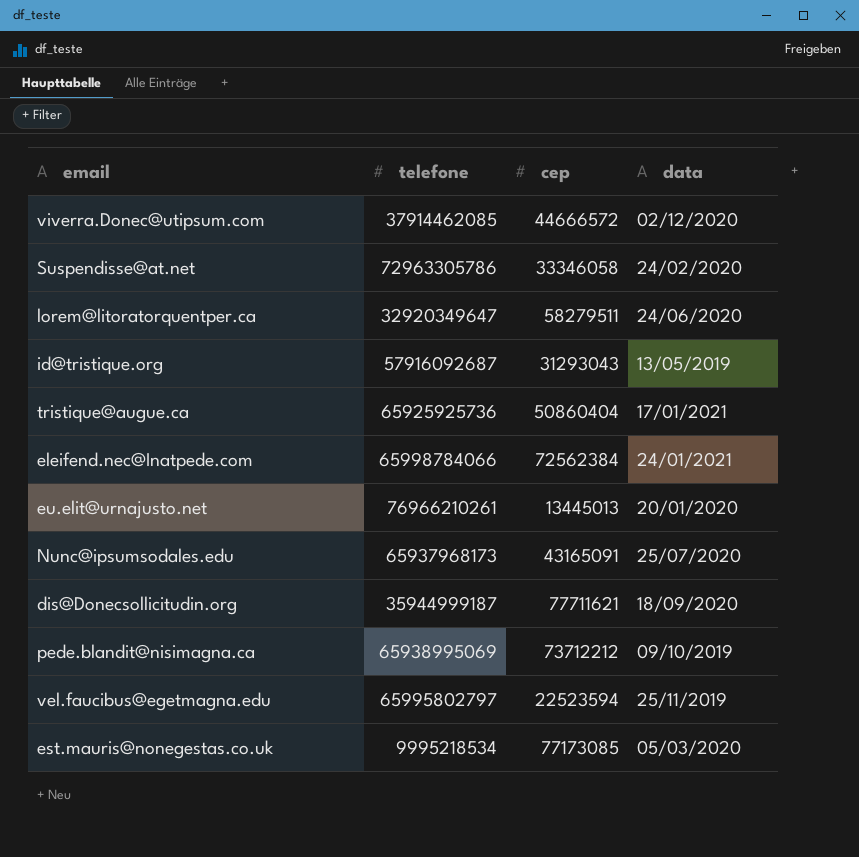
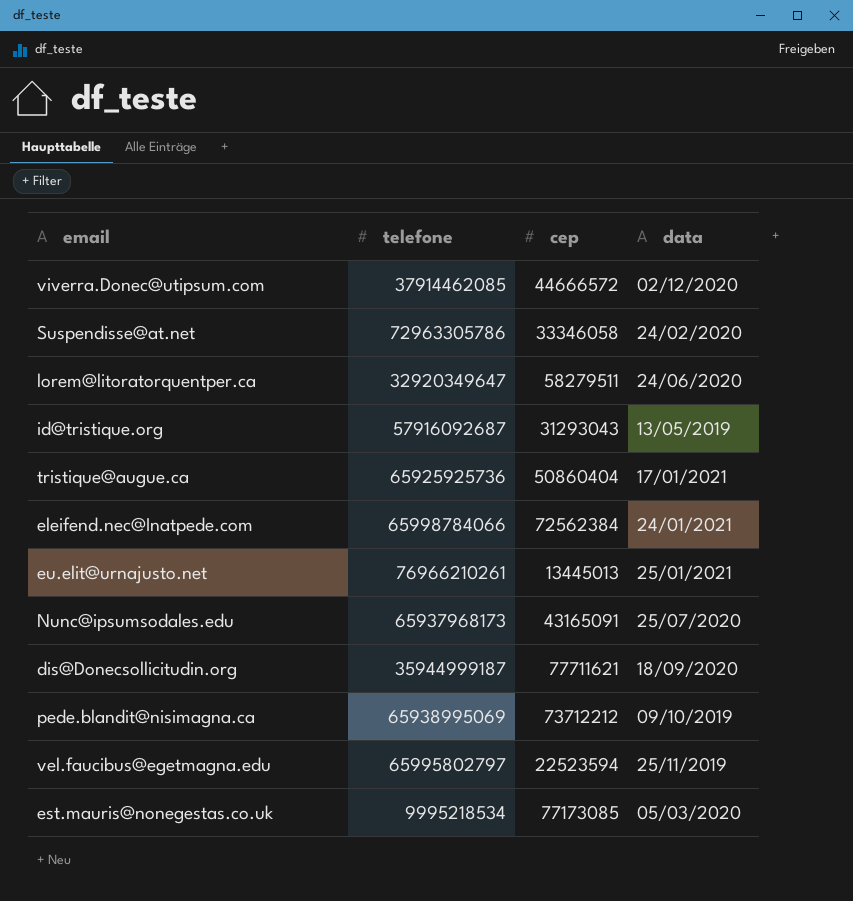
eu.elit@urnajusto.net | data: 20/01/2020 -> 25/01/2021

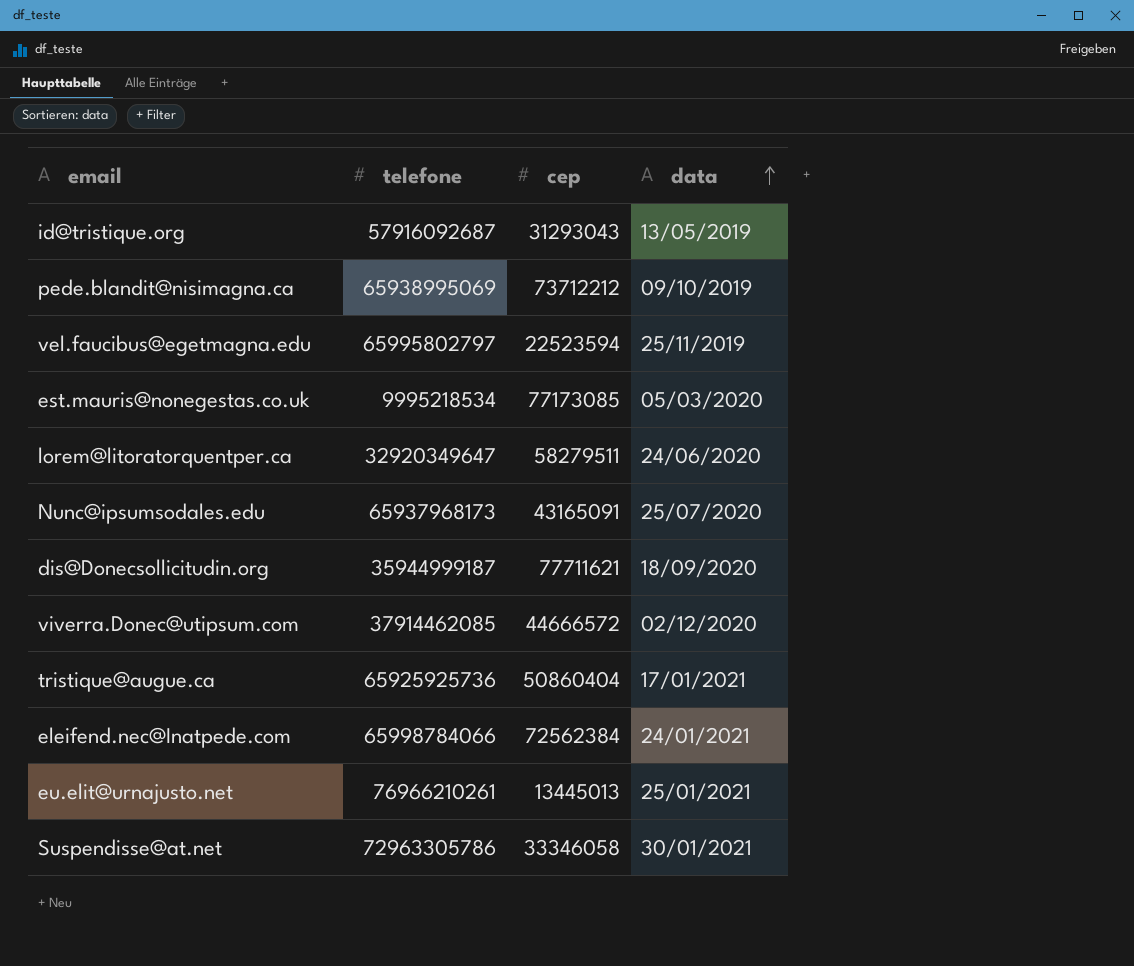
row order: none -> data ascending
Suspendisse@at.net | data: 24/02/2020 -> 30/01/2021

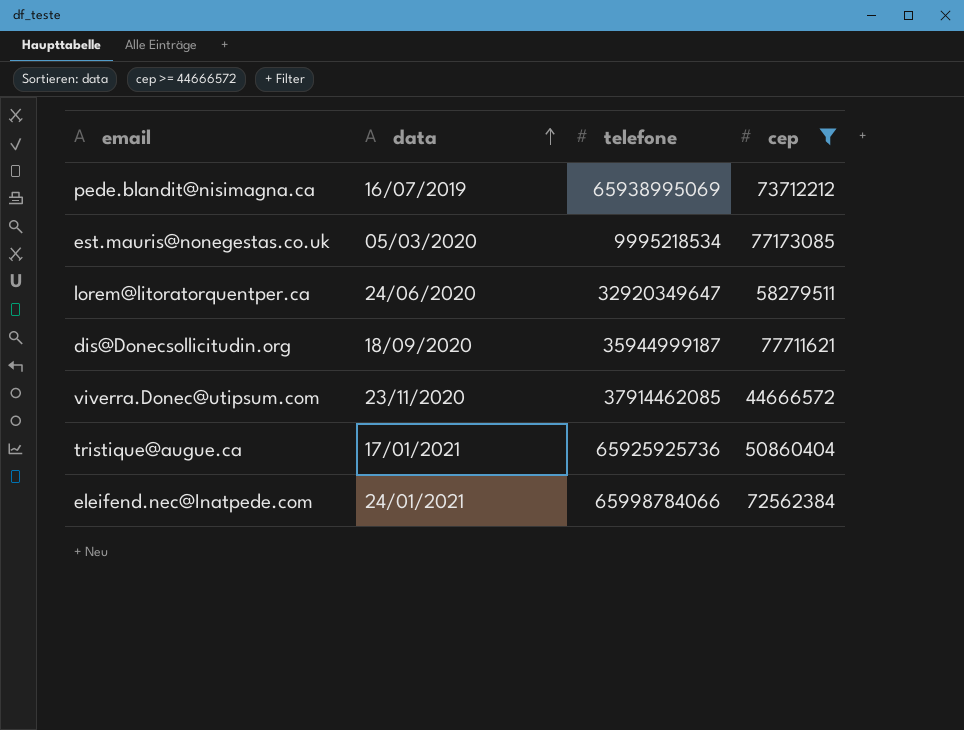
filter: none -> cep >= 44666572
column data | position: 4 -> 2
pede.blandit@nisimagna.ca | data: 09/10/2019 -> 16/07/2019
viverra.Donec@utipsum.com | data: 02/12/2020 -> 23/11/2020

